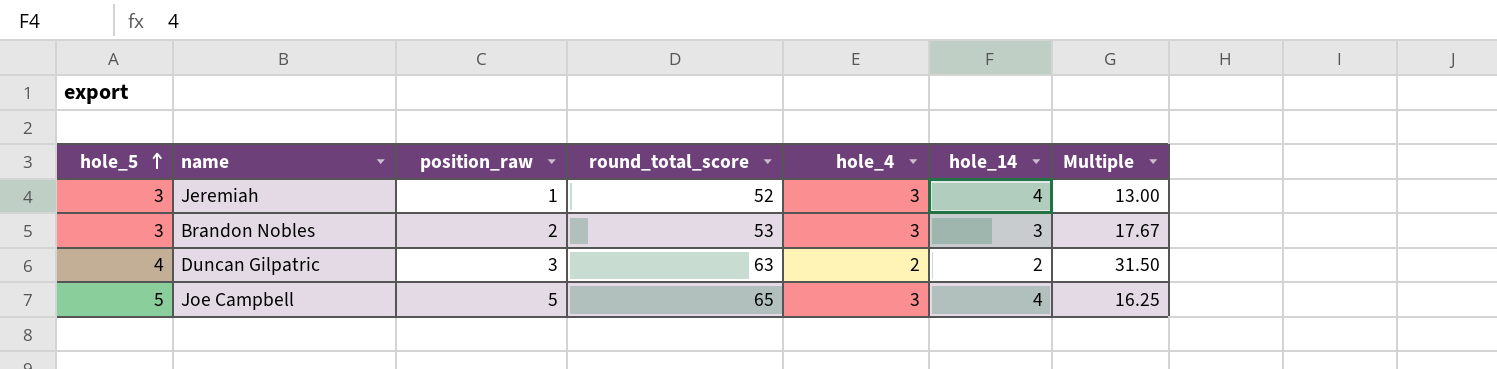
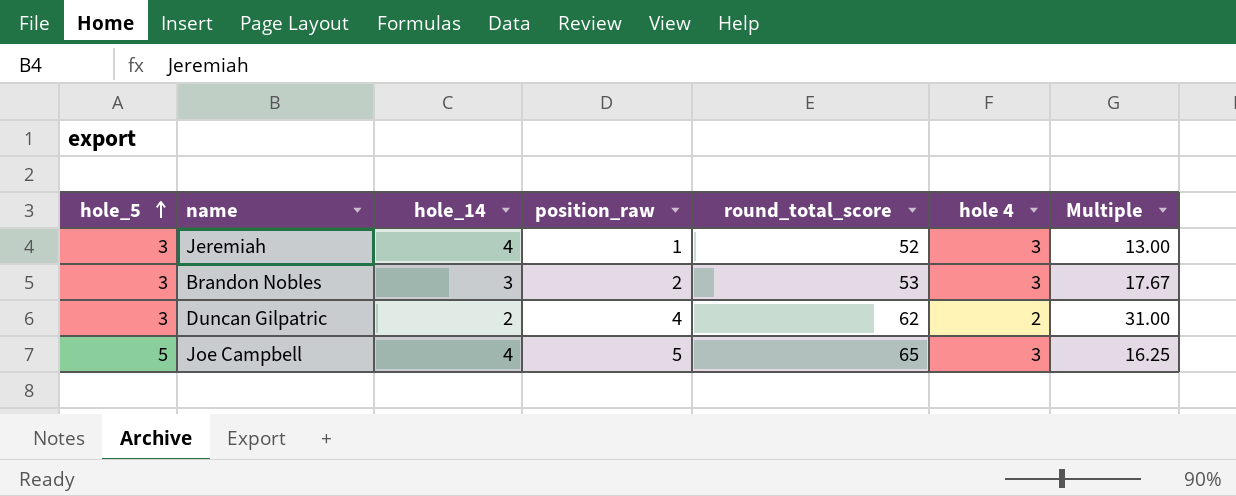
column hole_14 | position: 6 -> 3
column name: hole_4 -> hole 4
Duncan Gilpatric | hole_5: 4 -> 3
Duncan Gilpatric | position_raw: 3 -> 4
Duncan Gilpatric | round_total_score: 63 -> 62
Duncan Gilpatric | Multiple: 31.50 -> 31.00

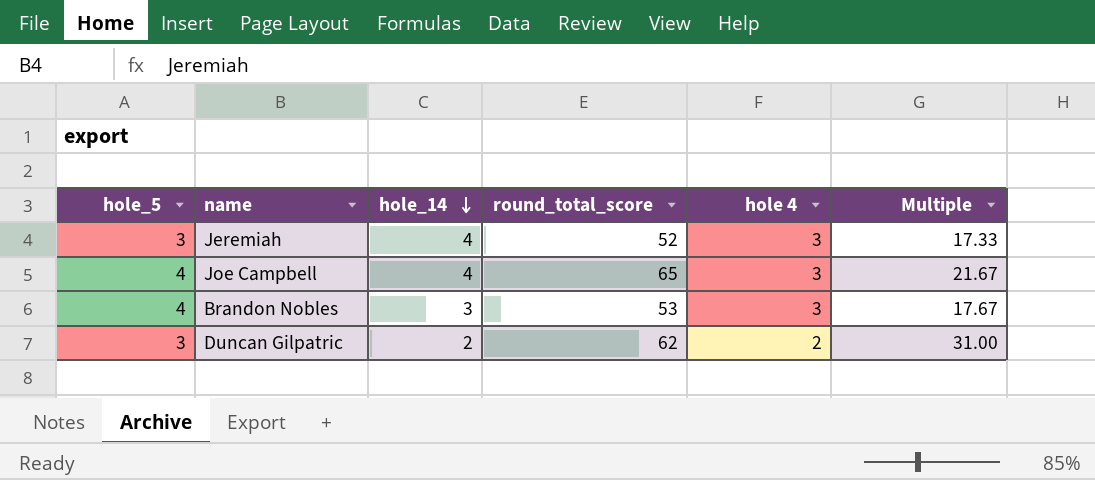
row order: hole_5 ascending -> hole_14 descending
column position_raw | position: 4 -> none
column Multiple | formula: [round_total_score] / [hole_14] -> [round_total_score] / [hole 4]
Joe Campbell | hole_5: 5 -> 4
Brandon Nobles | hole_5: 3 -> 4

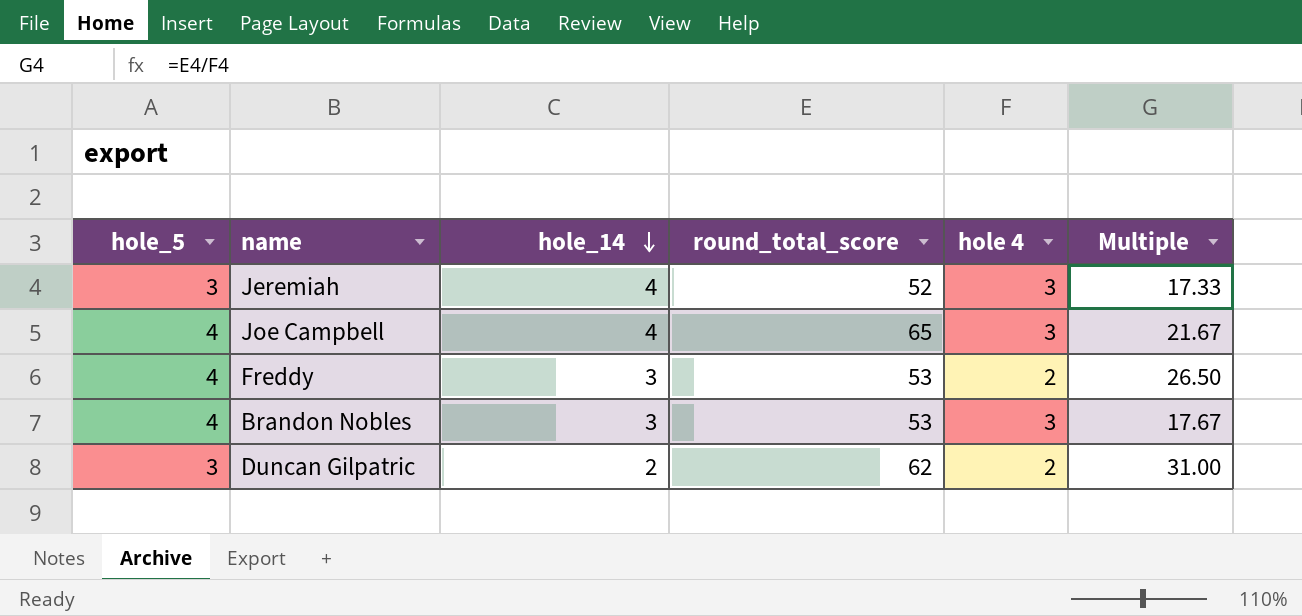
row Freddy: none -> 4 | 3 | 53 | 2 | 26.50

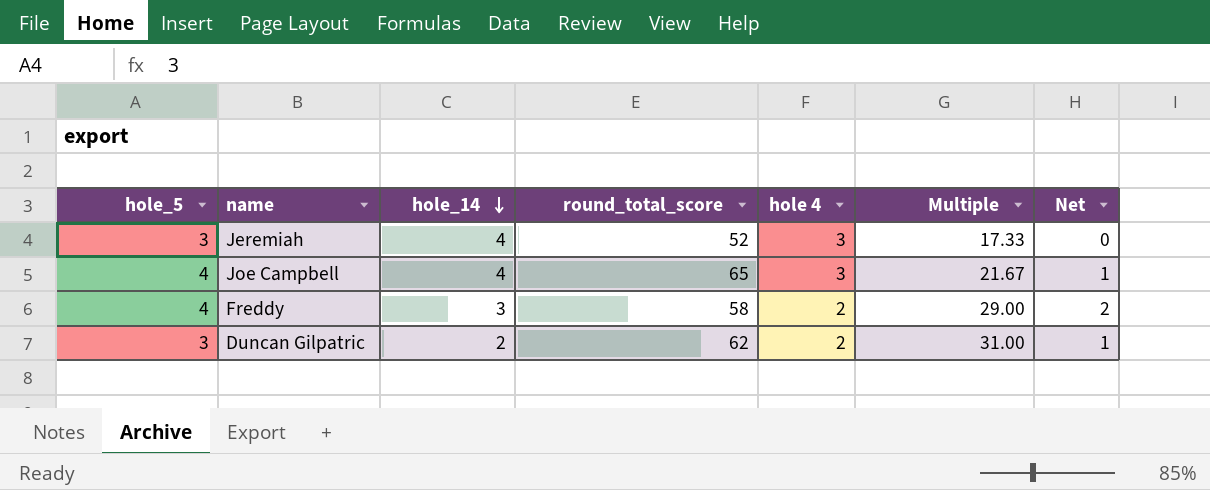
column Net | formula: none -> [hole_5] - [hole 4]
row Brandon Nobles: 4 | 3 | 53 | 3 | 17.67 -> none
Freddy | round_total_score: 53 -> 58
Freddy | Multiple: 26.50 -> 29.00

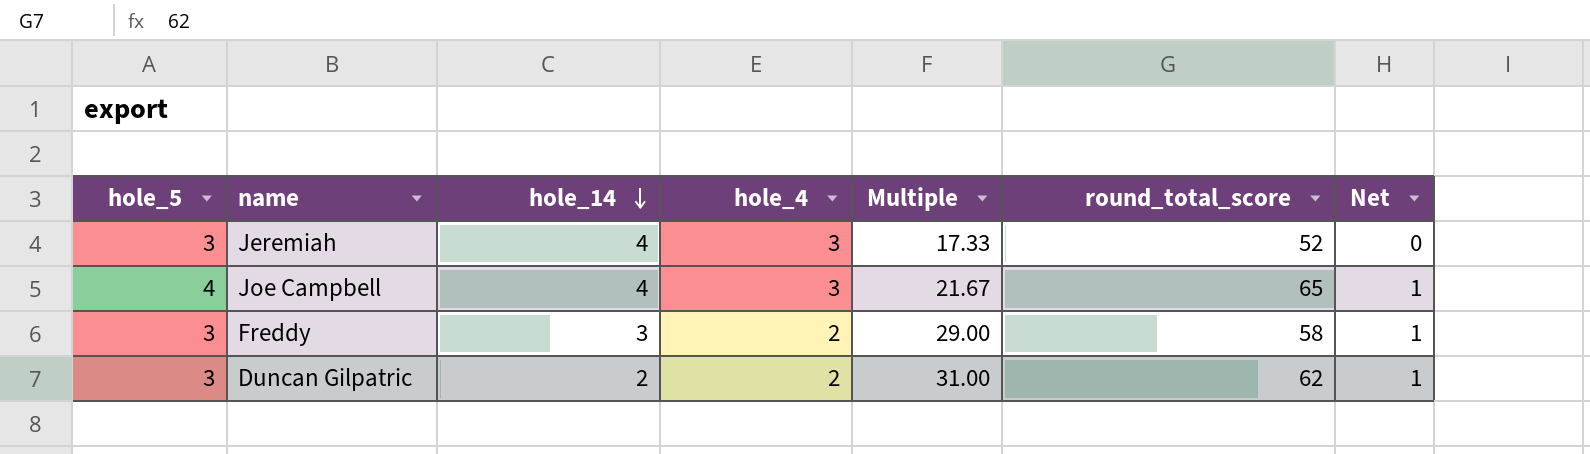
column name: hole 4 -> hole_4
column round_total_score | position: 4 -> 6
Freddy | hole_5: 4 -> 3
Freddy | Net: 2 -> 1

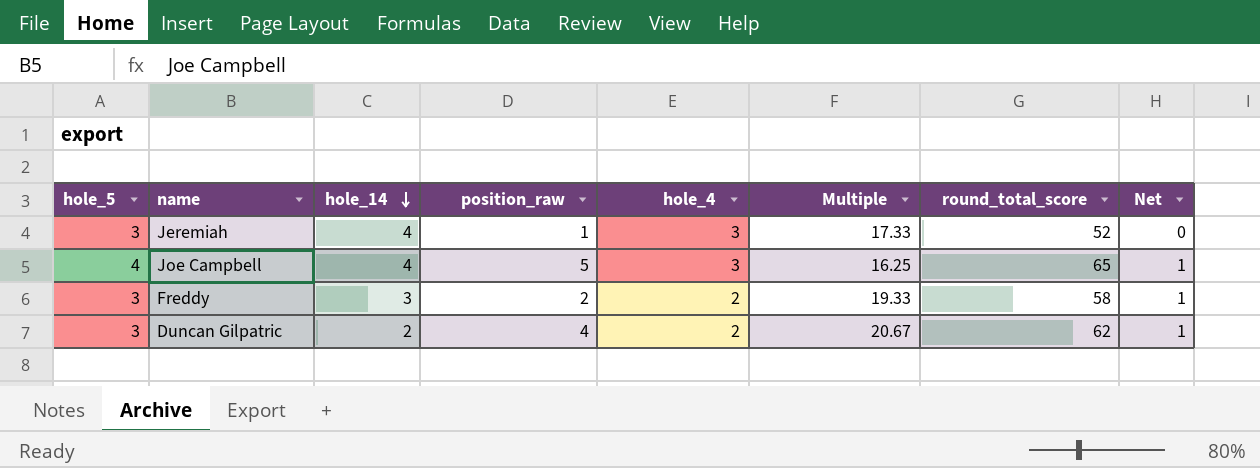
column position_raw | position: none -> 4
column Multiple | formula: [round_total_score] / [hole_4] -> [round_total_score] / [hole_5]

